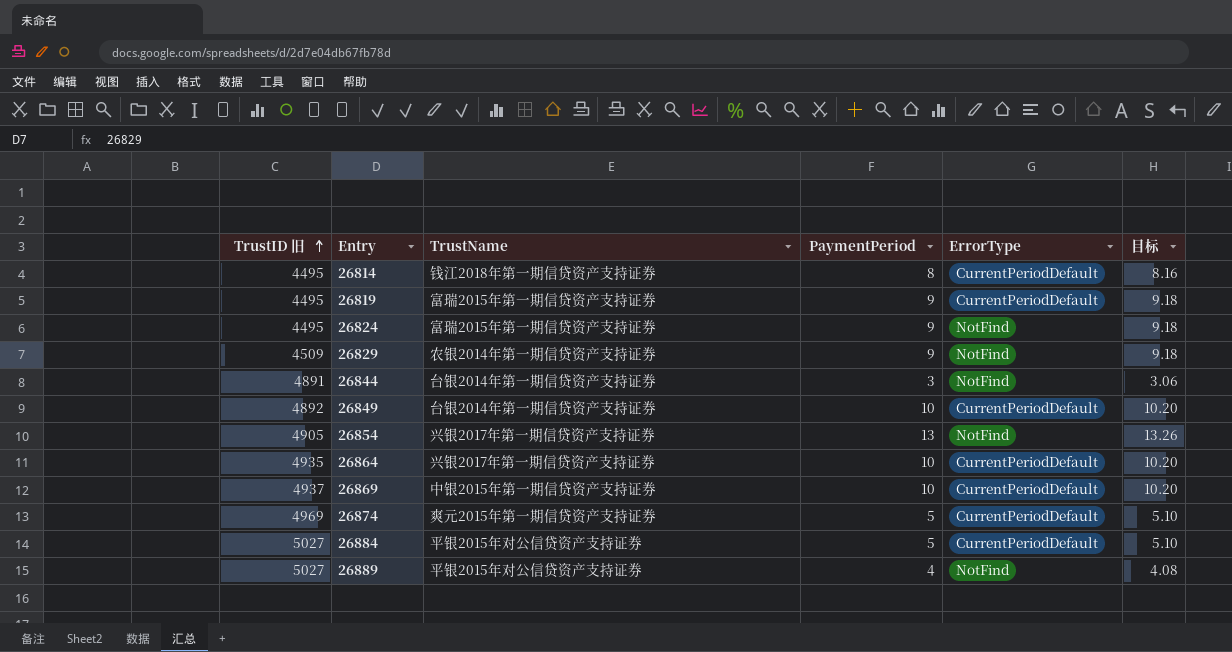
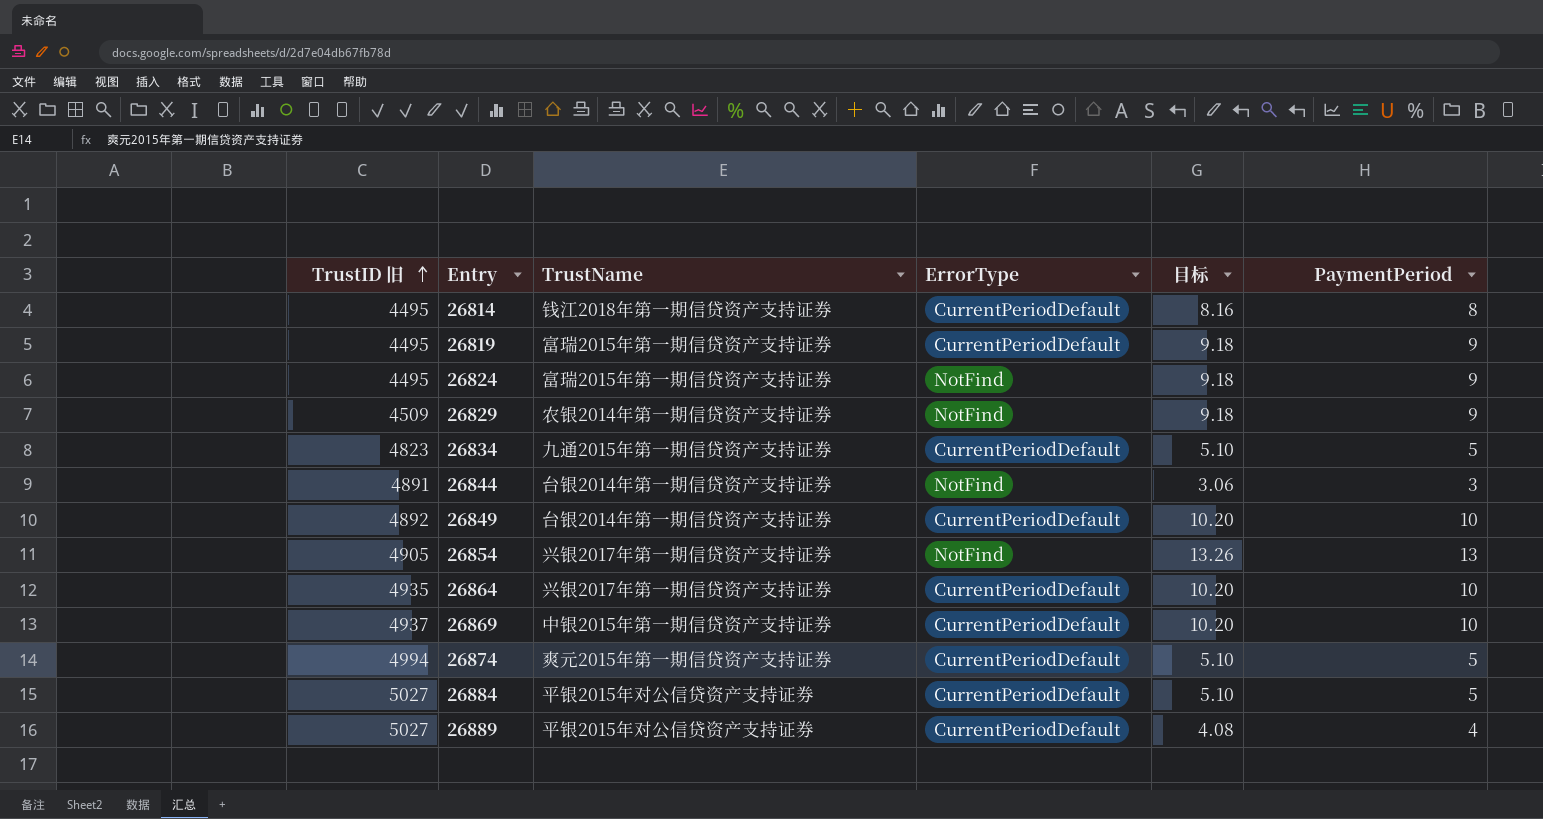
column PaymentPeriod | position: 4 -> 6
row 26834: none -> 4823 | 九通2015年第一期信贷资产支持证券 | CurrentPeriodDefault | 5.10 | 5
26874 | TrustID 旧: 4969 -> 4994
26889 | ErrorType: NotFind -> CurrentPeriodDefault

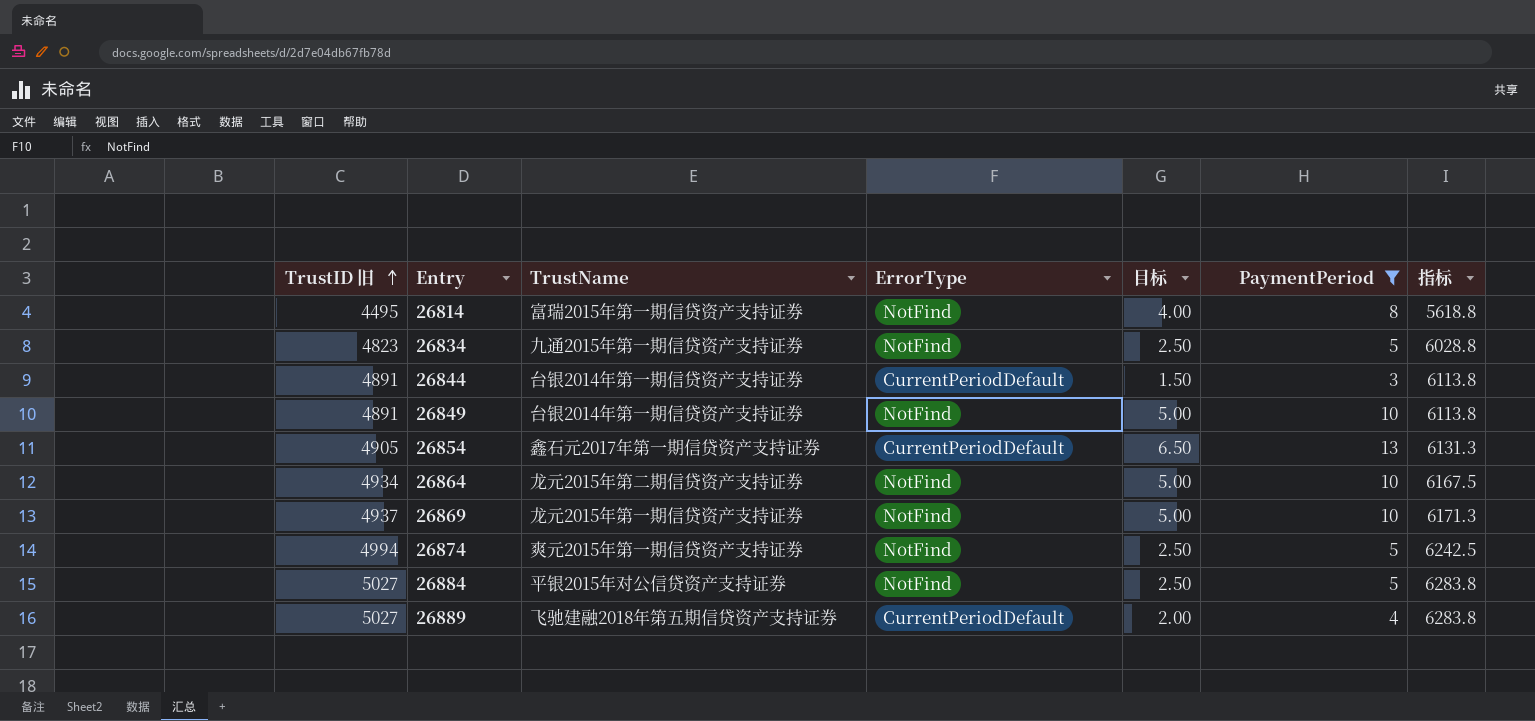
filter: none -> PaymentPeriod != 9
column 目标 | formula: [PaymentPeriod] * 1.02 -> [PaymentPeriod] * 0.5
column 指标 | formula: none -> [TrustID 旧] * 1.25
26814 | TrustName: 钱江2018年第一期信贷资产支持证券 -> 富瑞2015年第一期信贷资产支持证券
26814 | ErrorType: CurrentPeriodDefault -> NotFind
26834 | ErrorType: CurrentPeriodDefault -> NotFind
26844 | ErrorType: NotFind -> CurrentPeriodDefault
26849 | TrustID 旧: 4892 -> 4891
26849 | ErrorType: CurrentPeriodDefault -> NotFind
26854 | TrustName: 兴银2017年第一期信贷资产支持证券 -> 鑫石元2017年第一期信贷资产支持证券
26854 | ErrorType: NotFind -> CurrentPeriodDefault
26864 | TrustID 旧: 4935 -> 4934
26864 | TrustName: 兴银2017年第一期信贷资产支持证券 -> 龙元2015年第二期信贷资产支持证券
26864 | ErrorType: CurrentPeriodDefault -> NotFind
26869 | TrustName: 中银2015年第一期信贷资产支持证券 -> 龙元2015年第一期信贷资产支持证券
26869 | ErrorType: CurrentPeriodDefault -> NotFind
26874 | ErrorType: CurrentPeriodDefault -> NotFind
26884 | ErrorType: CurrentPeriodDefault -> NotFind
26889 | TrustName: 平银2015年对公信贷资产支持证券 -> 飞驰建融2018年第五期信贷资产支持证券

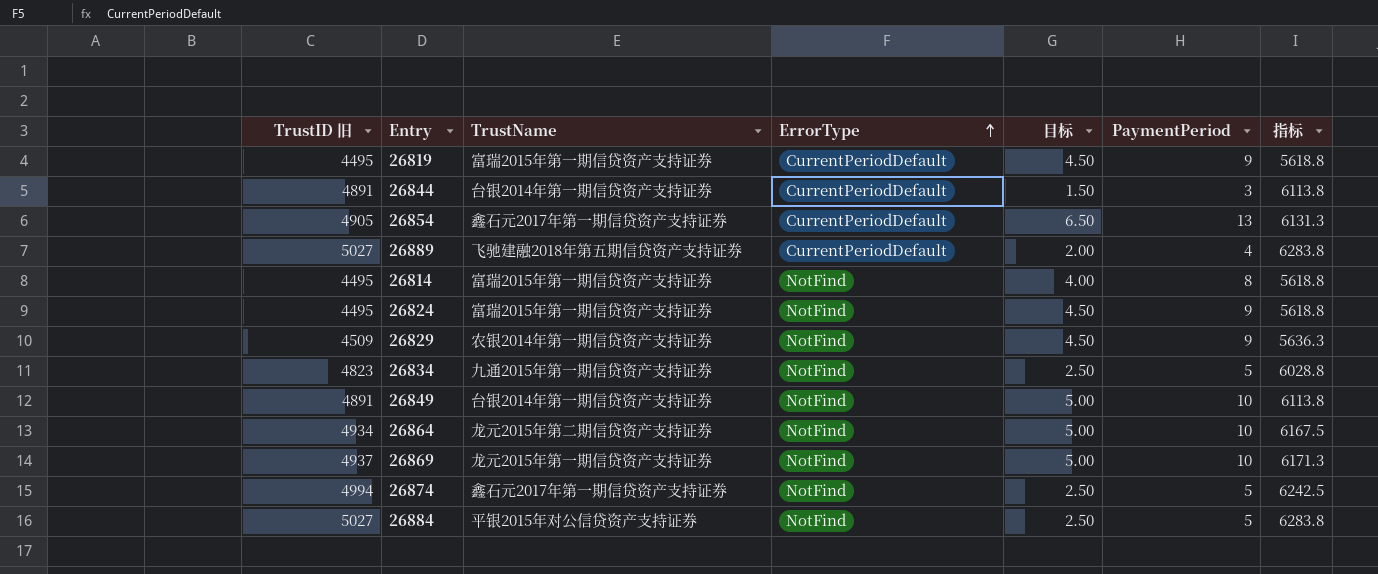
filter: PaymentPeriod != 9 -> none
row order: TrustID 旧 ascending -> ErrorType ascending
26874 | TrustName: 爽元2015年第一期信贷资产支持证券 -> 鑫石元2017年第一期信贷资产支持证券

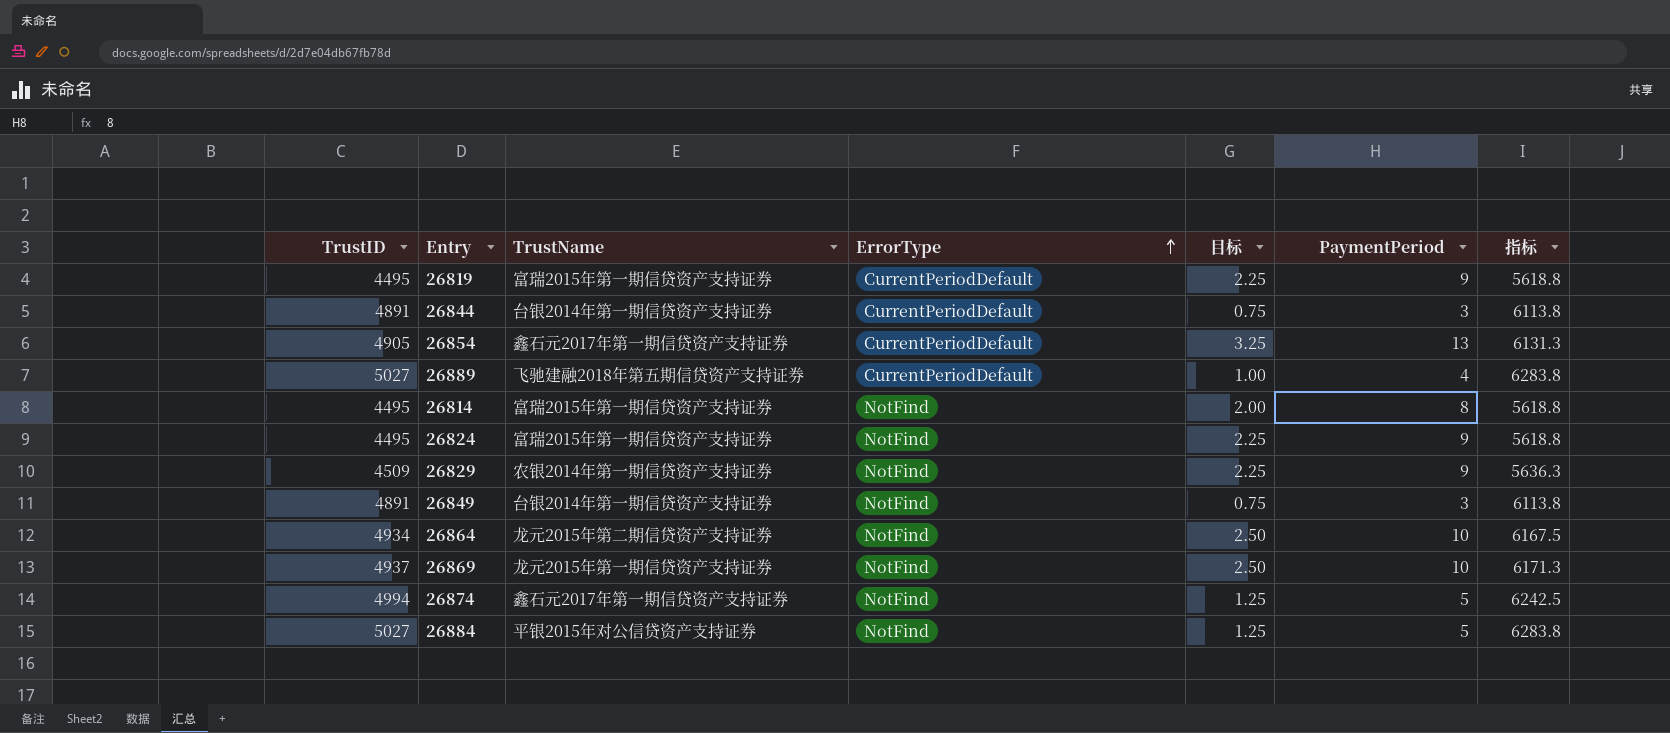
column name: TrustID 旧 -> TrustID
column 目标 | formula: [PaymentPeriod] * 0.5 -> [PaymentPeriod] * 0.25
row 26834: 4823 | 九通2015年第一期信贷资产支持证券 | NotFind | 2.50 | 5 | 6028.8 -> none
26849 | PaymentPeriod: 10 -> 3

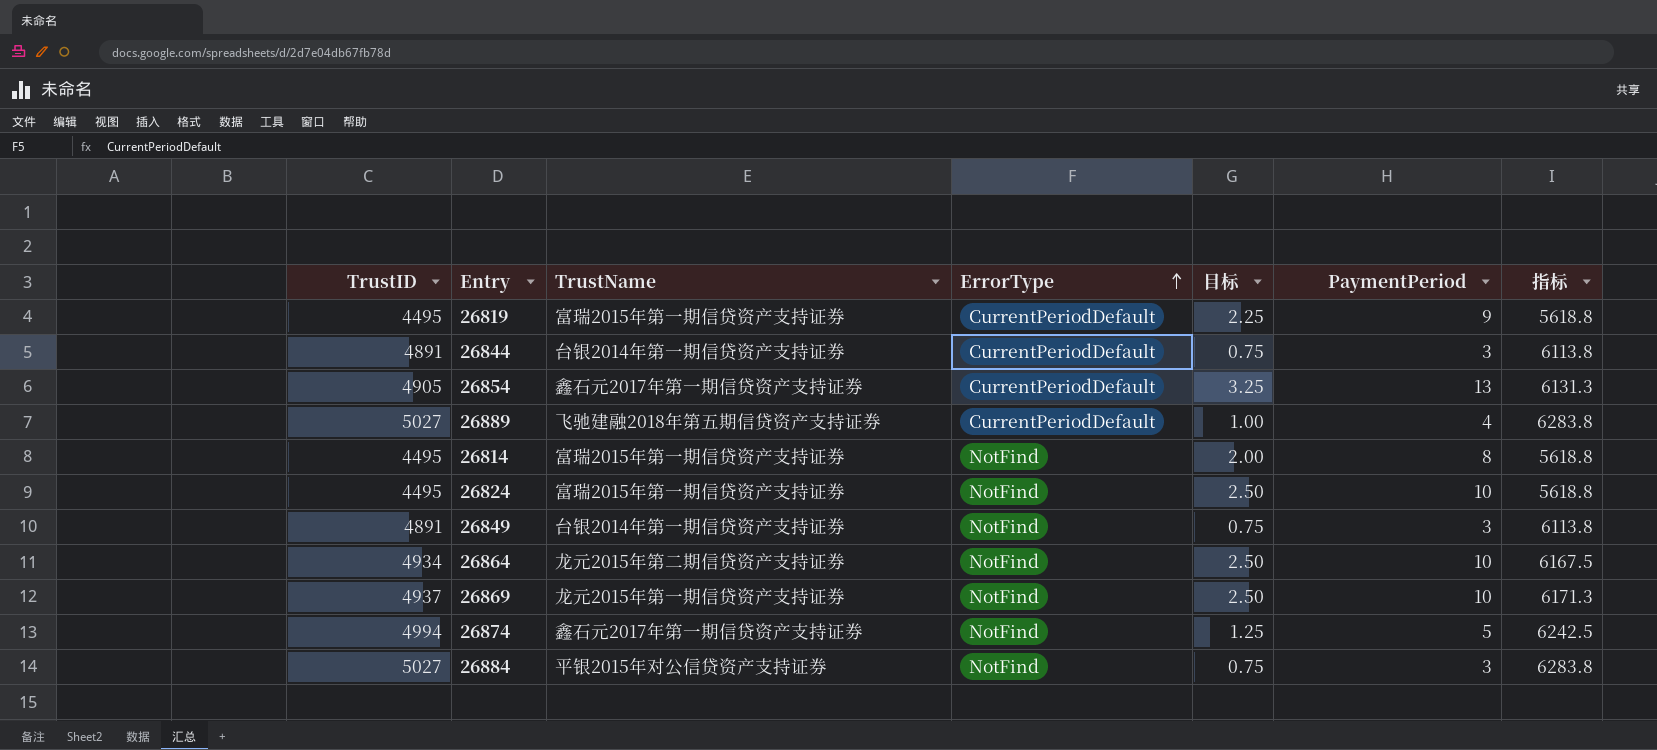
row 26829: 4509 | 农银2014年第一期信贷资产支持证券 | NotFind | 2.25 | 9 | 5636.3 -> none
26824 | 目标: 2.25 -> 2.50
26824 | PaymentPeriod: 9 -> 10
26884 | 目标: 1.25 -> 0.75
26884 | PaymentPeriod: 5 -> 3

